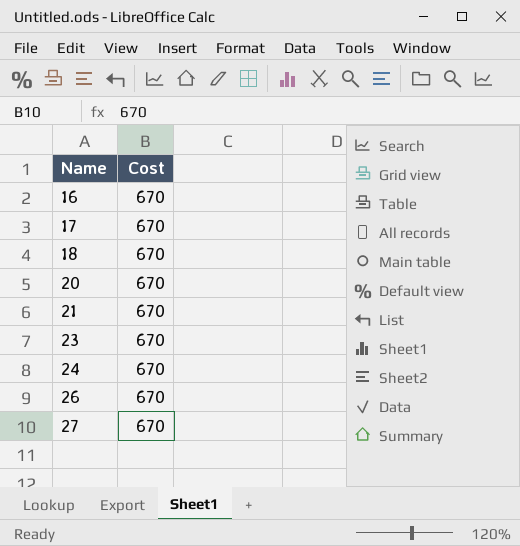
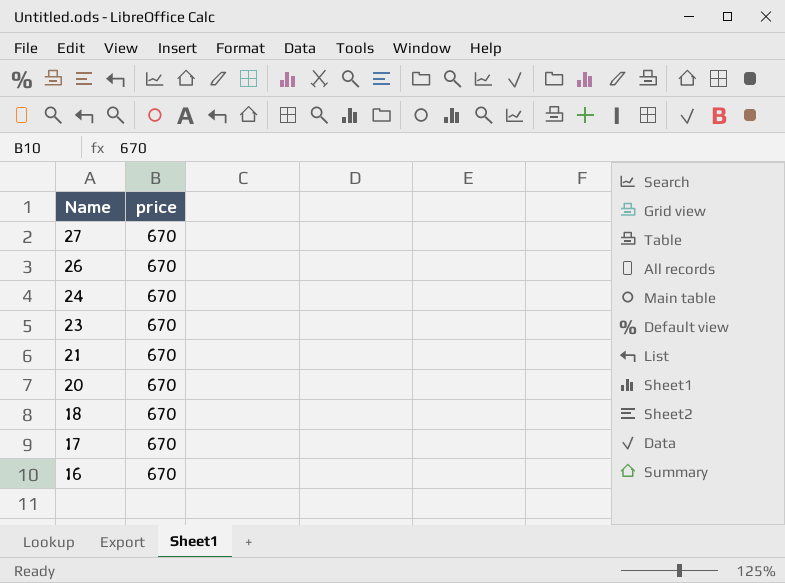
row order: Name ascending -> Name descending
column name: Cost -> price

